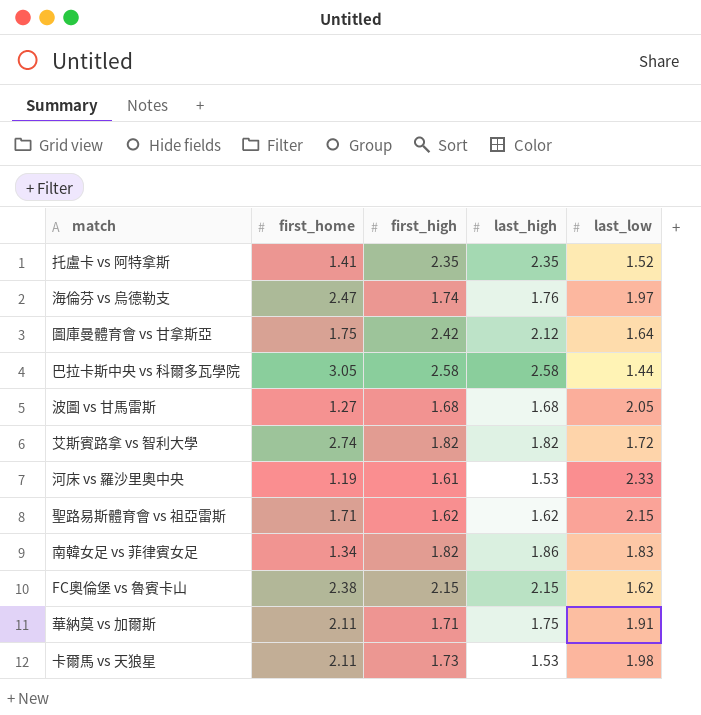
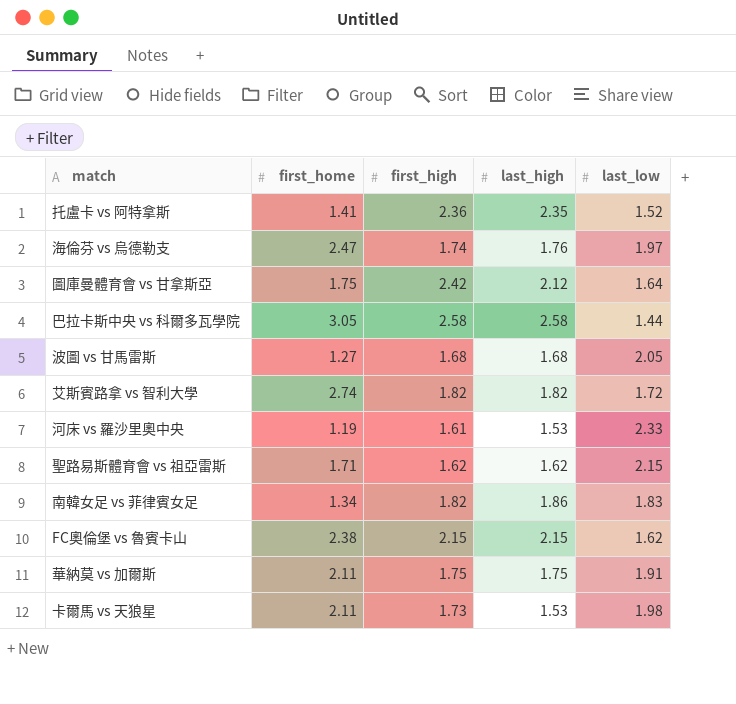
托盧卡 vs 阿特拿斯 | first_high: 2.35 -> 2.36
華納莫 vs 加爾斯 | first_high: 1.71 -> 1.75

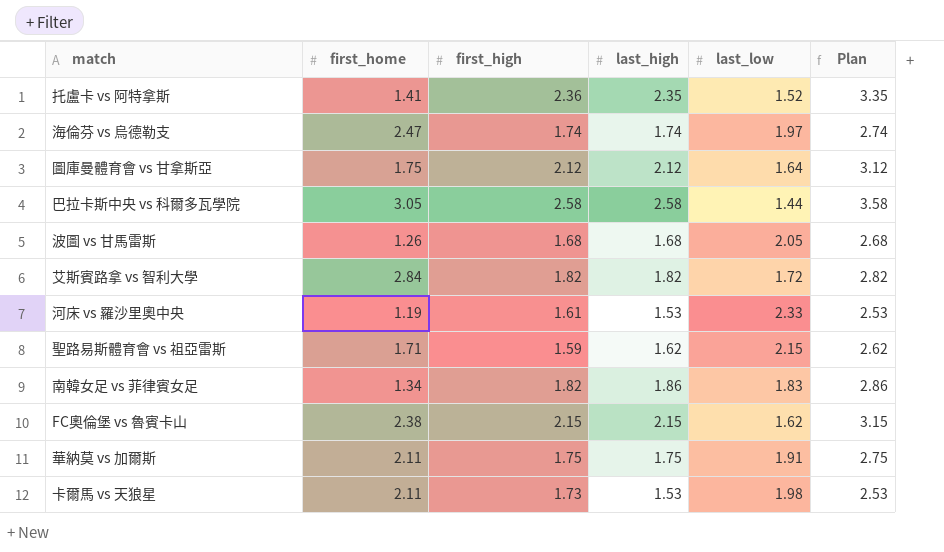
column Plan | formula: none -> [last_high] + 1
海倫芬 vs 烏德勒支 | last_high: 1.76 -> 1.74
圖庫曼體育會 vs 甘拿斯亞 | first_high: 2.42 -> 2.12
波圖 vs 甘馬雷斯 | first_home: 1.27 -> 1.26
艾斯賓路拿 vs 智利大學 | first_home: 2.74 -> 2.84
聖路易斯體育會 vs 祖亞雷斯 | first_high: 1.62 -> 1.59

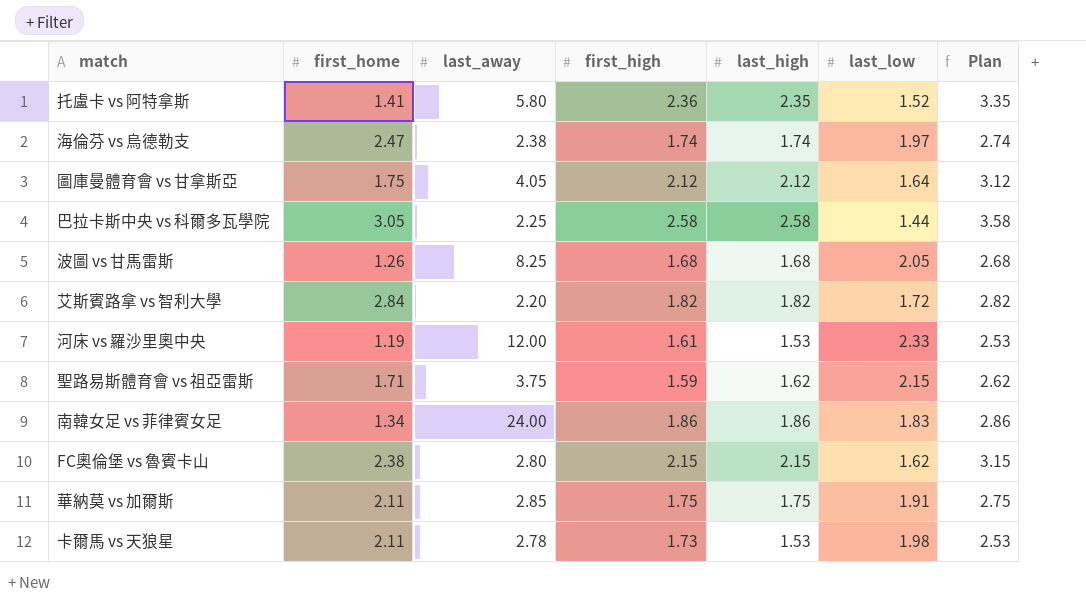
column last_away | position: none -> 3
南韓女足 vs 菲律賓女足 | first_high: 1.82 -> 1.86

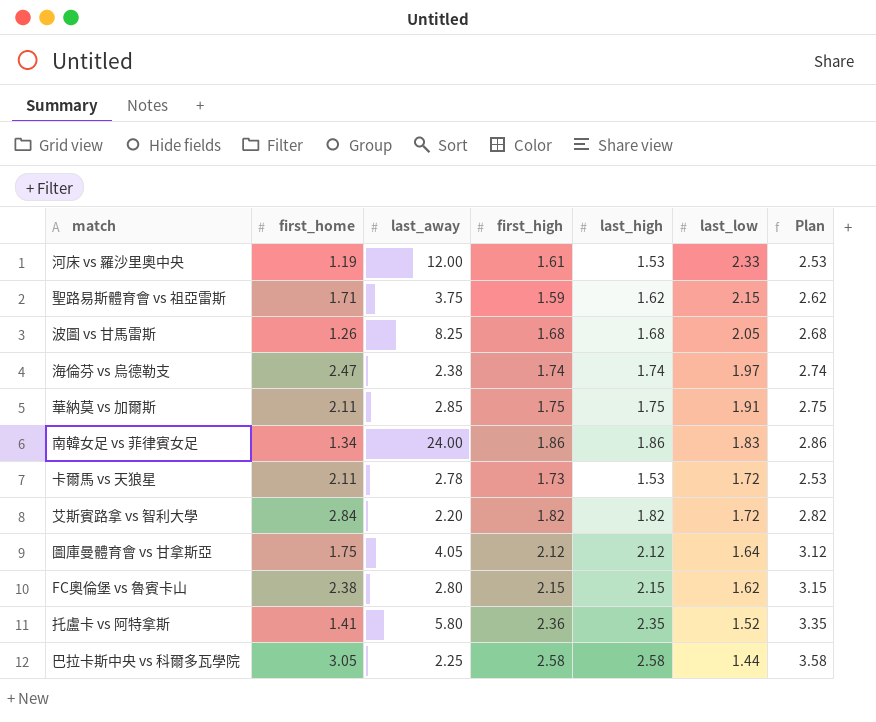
row order: none -> last_low descending
卡爾馬 vs 天狼星 | last_low: 1.98 -> 1.72

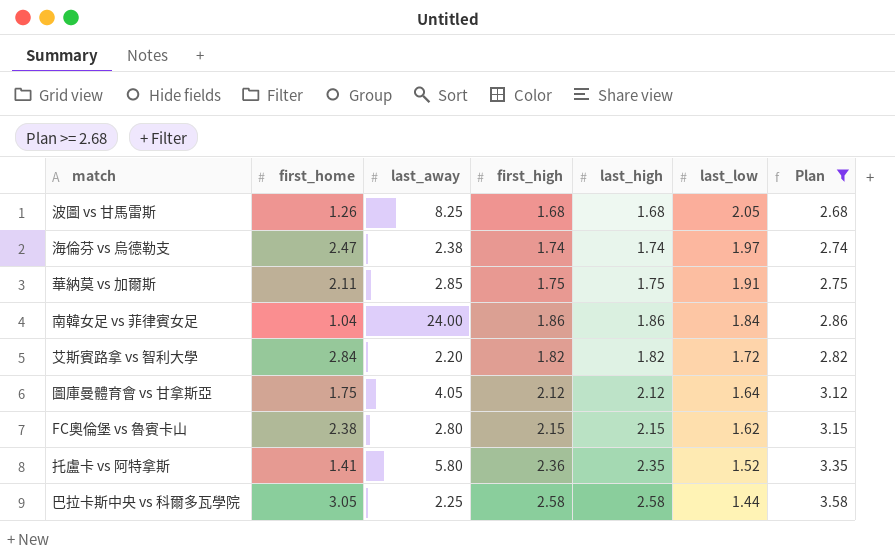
filter: none -> Plan >= 2.68
南韓女足 vs 菲律賓女足 | first_home: 1.34 -> 1.04
南韓女足 vs 菲律賓女足 | last_low: 1.83 -> 1.84

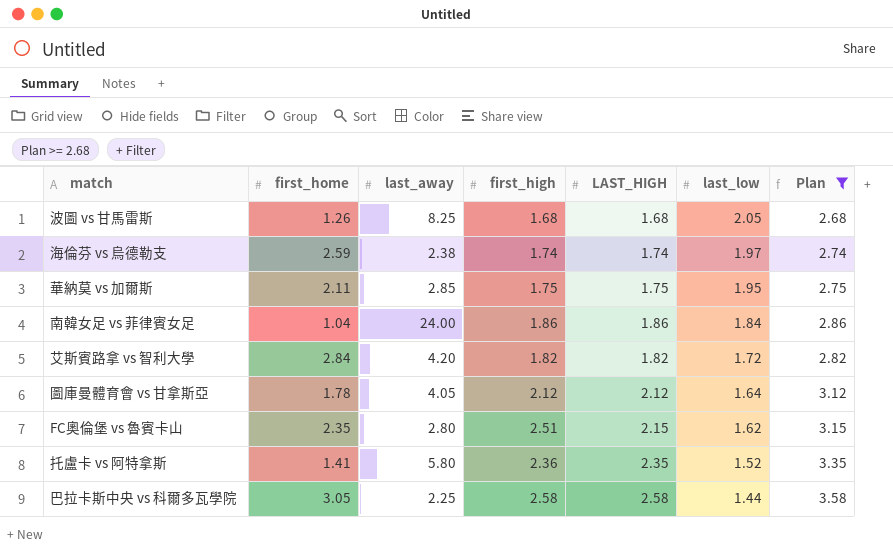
column name: last_high -> LAST_HIGH
海倫芬 vs 烏德勒支 | first_home: 2.47 -> 2.59
華納莫 vs 加爾斯 | last_low: 1.91 -> 1.95
艾斯賓路拿 vs 智利大學 | last_away: 2.20 -> 4.20
圖庫曼體育會 vs 甘拿斯亞 | first_home: 1.75 -> 1.78
FC奧倫堡 vs 魯賓卡山 | first_home: 2.38 -> 2.35
FC奧倫堡 vs 魯賓卡山 | first_high: 2.15 -> 2.51

